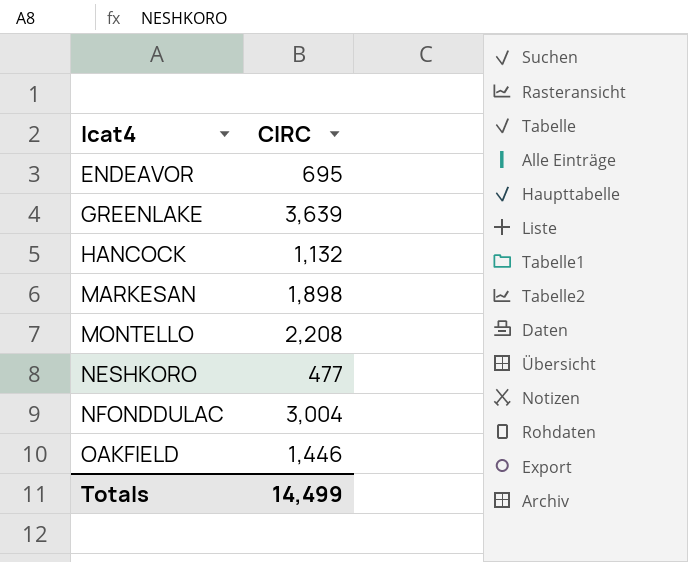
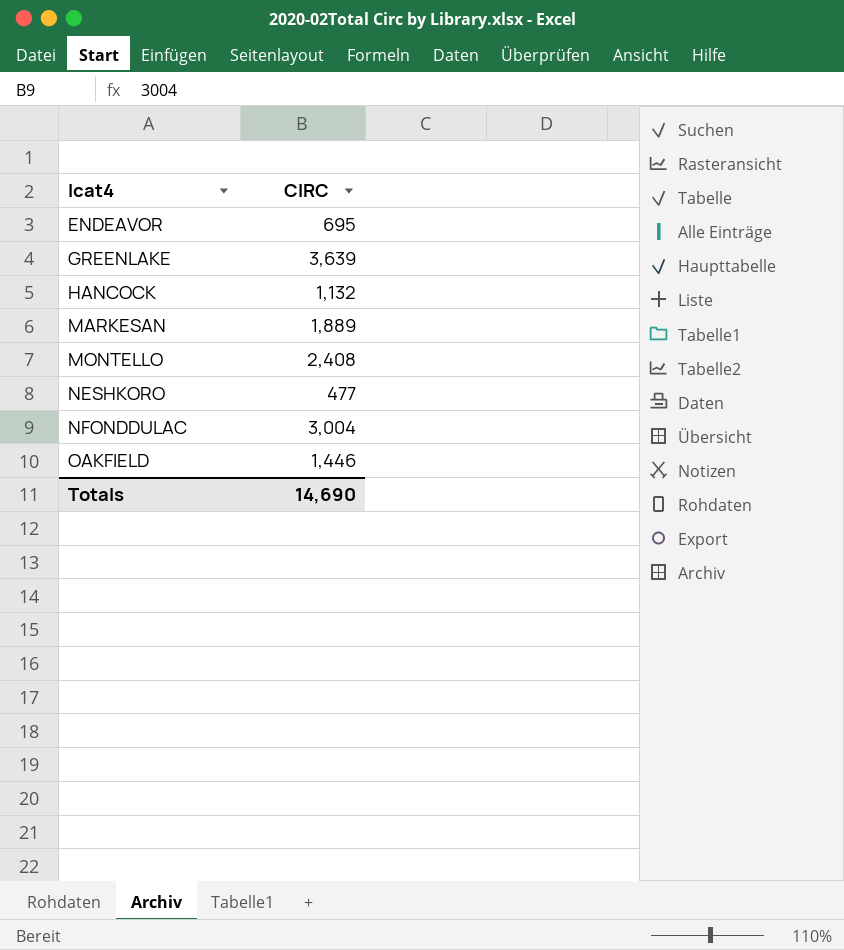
MARKESAN | CIRC: 1,898 -> 1,889
MONTELLO | CIRC: 2,208 -> 2,408
Totals | CIRC: 14,499 -> 14,690

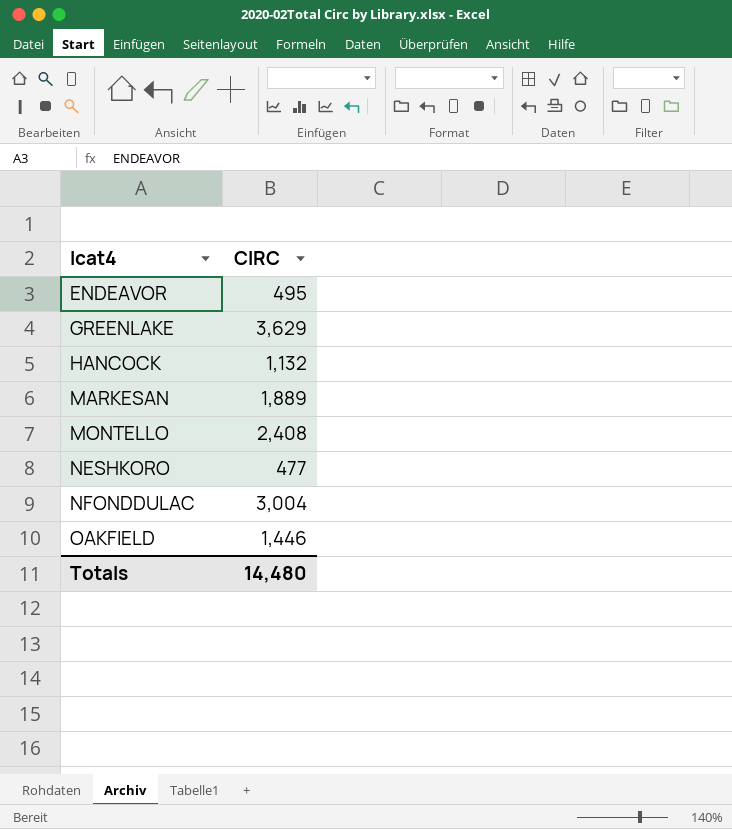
ENDEAVOR | CIRC: 695 -> 495
GREENLAKE | CIRC: 3,639 -> 3,629
Totals | CIRC: 14,690 -> 14,480

